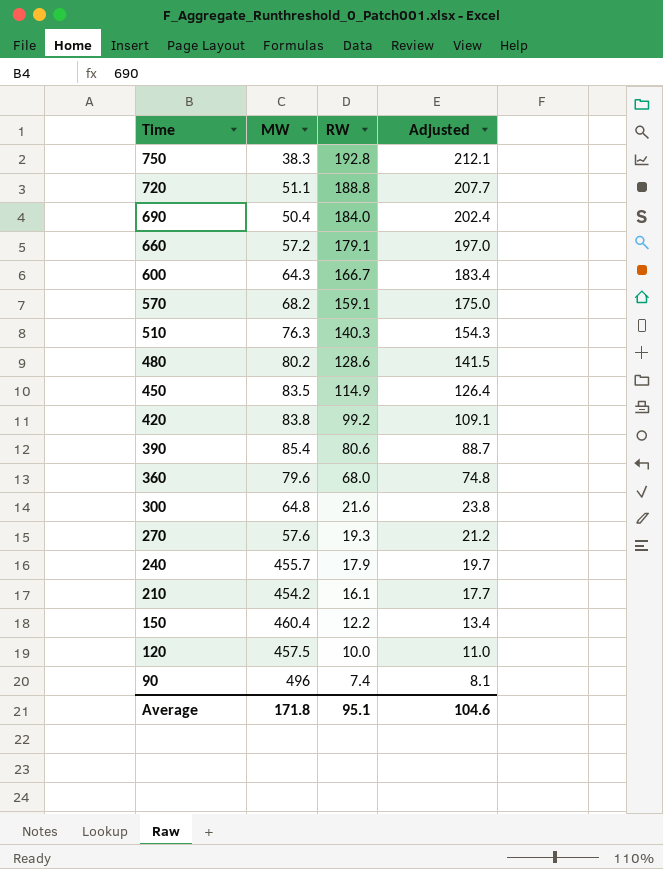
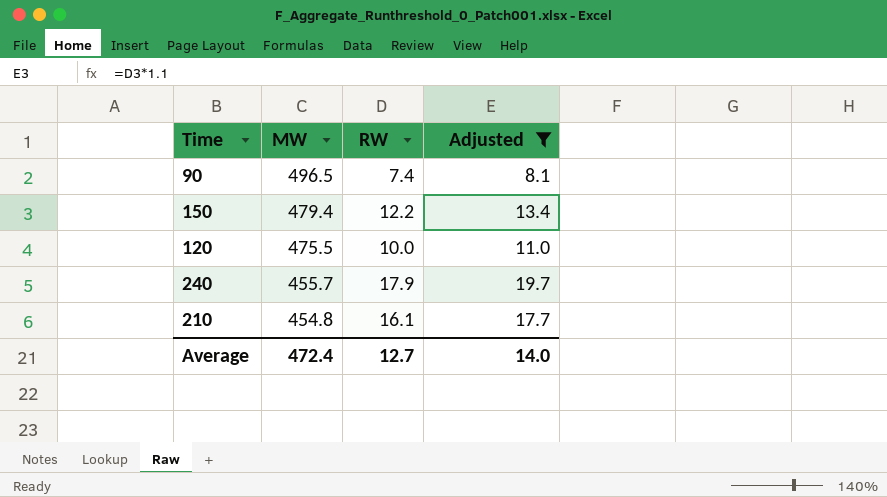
filter: none -> Adjusted <= 19.7
row order: Time descending -> MW descending
90 | MW: 496 -> 496.5
150 | MW: 460.4 -> 479.4
120 | MW: 457.5 -> 475.5
210 | MW: 454.2 -> 454.8
Average | MW: 171.8 -> 472.4
Average | RW: 95.1 -> 12.7
Average | Adjusted: 104.6 -> 14.0

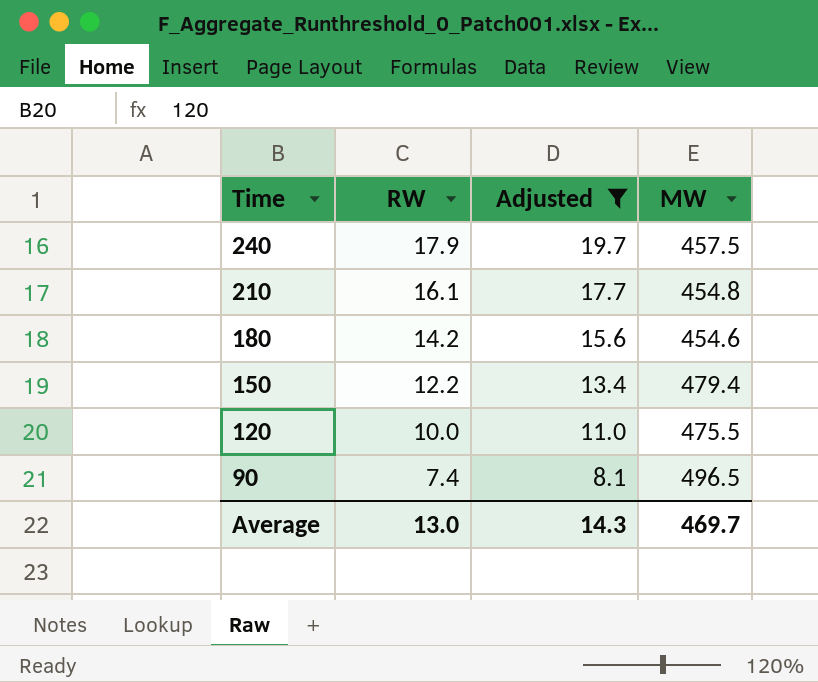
row order: MW descending -> Time descending
column MW | position: 2 -> 4
240 | MW: 455.7 -> 457.5
row 180: none -> 14.2 | 15.6 | 454.6
Average | RW: 12.7 -> 13.0
Average | Adjusted: 14.0 -> 14.3
Average | MW: 472.4 -> 469.7

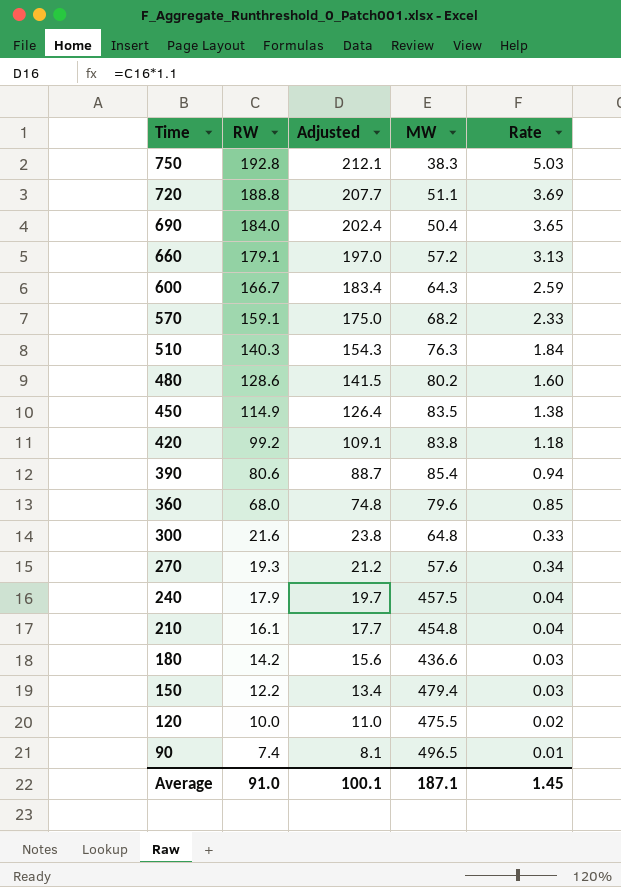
filter: Adjusted <= 19.7 -> none
column Rate | formula: none -> [RW] / [MW]
180 | MW: 454.6 -> 436.6
Average | RW: 13.0 -> 91.0
Average | Adjusted: 14.3 -> 100.1
Average | MW: 469.7 -> 187.1

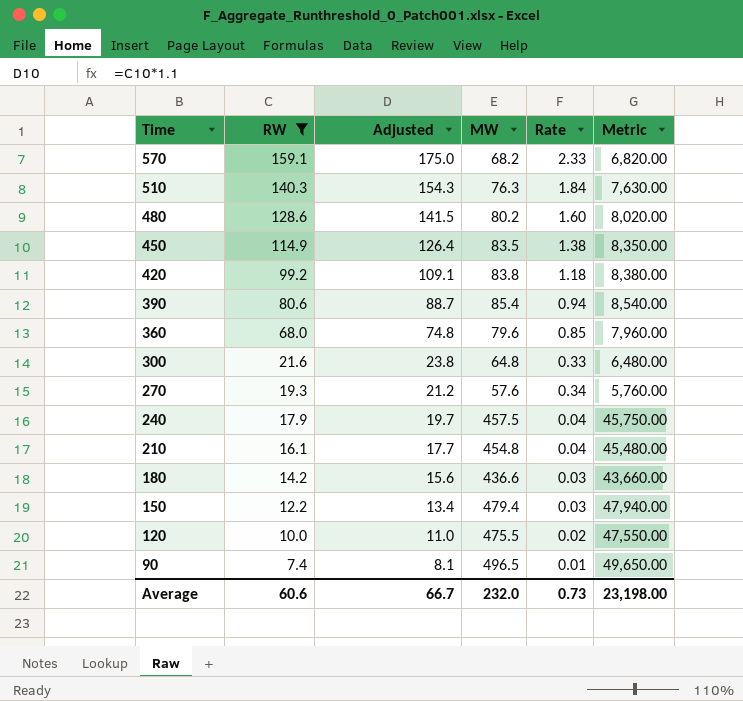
filter: none -> RW <= 159.1
column Metric | formula: none -> [MW] * 100
Average | RW: 91.0 -> 60.6
Average | Adjusted: 100.1 -> 66.7
Average | MW: 187.1 -> 232.0
Average | Rate: 1.45 -> 0.73

